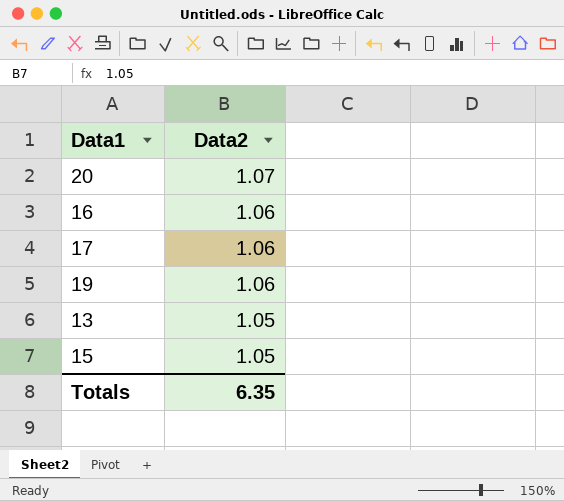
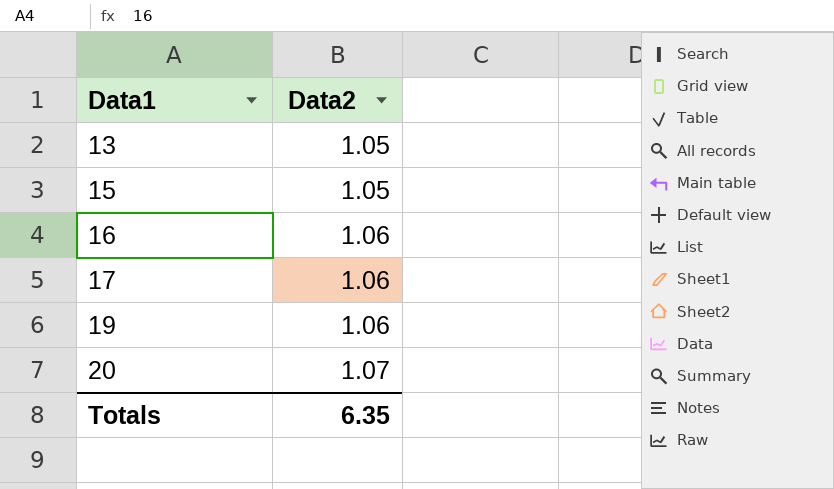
row order: Data2 descending -> Data1 ascending

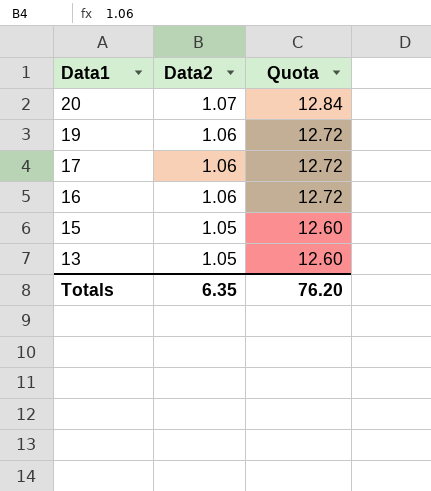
row order: Data1 ascending -> Data1 descending
column Quota | formula: none -> [Data2] * 12

